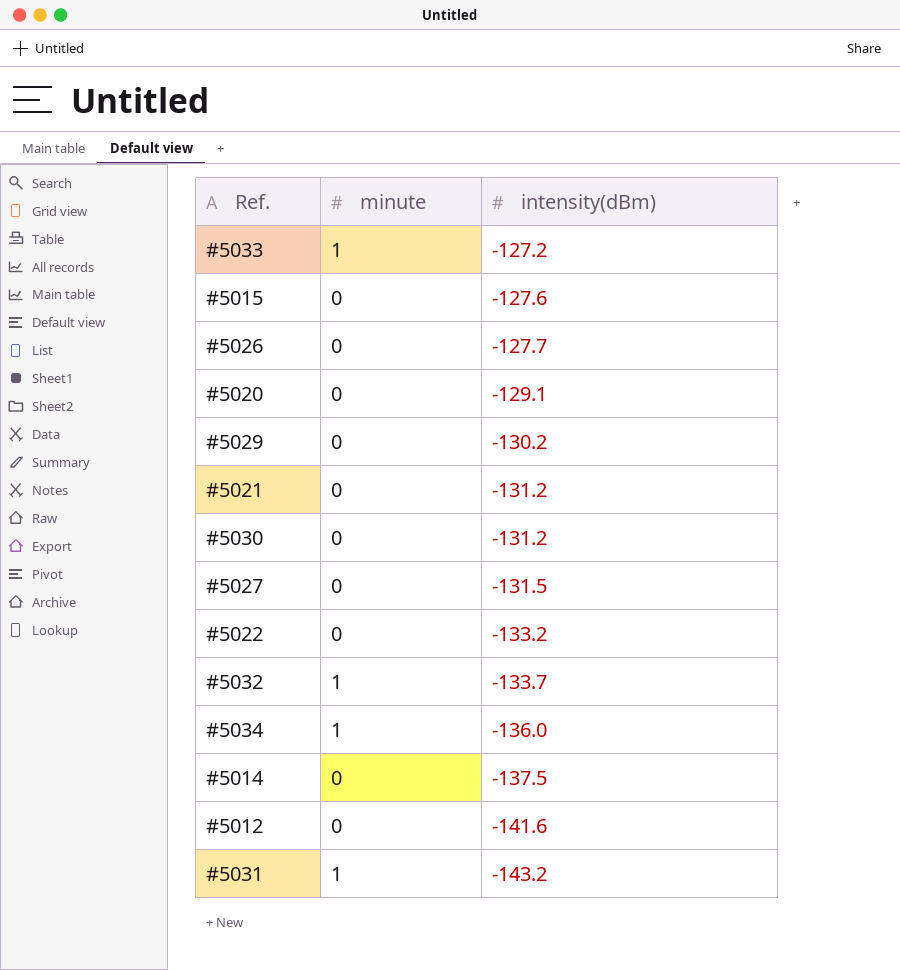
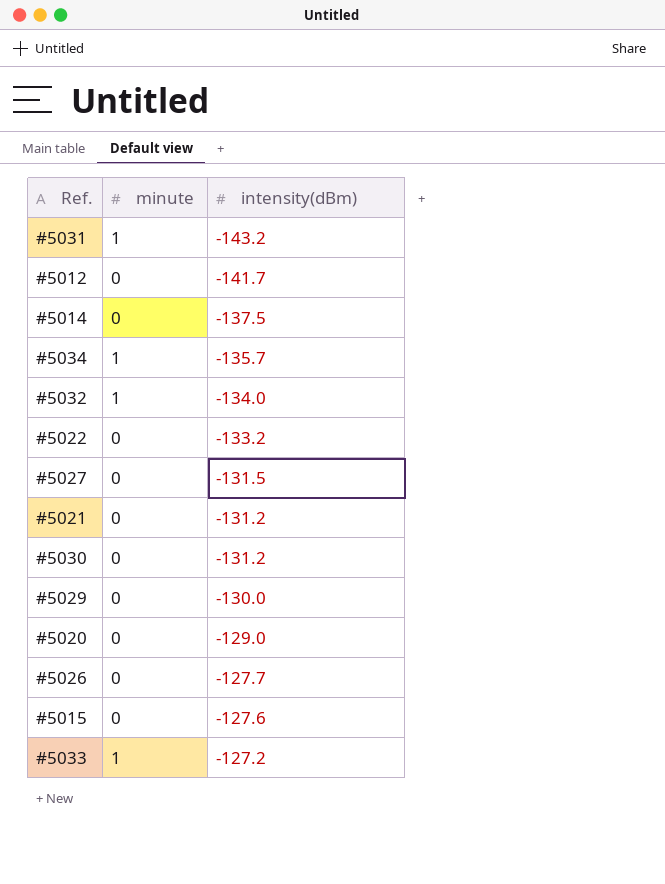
row order: intensity(dBm) descending -> intensity(dBm) ascending
#5012 | intensity(dBm): -141.6 -> -141.7
#5034 | intensity(dBm): -136.0 -> -135.7
#5032 | intensity(dBm): -133.7 -> -134.0
#5029 | intensity(dBm): -130.2 -> -130.0
#5020 | intensity(dBm): -129.1 -> -129.0

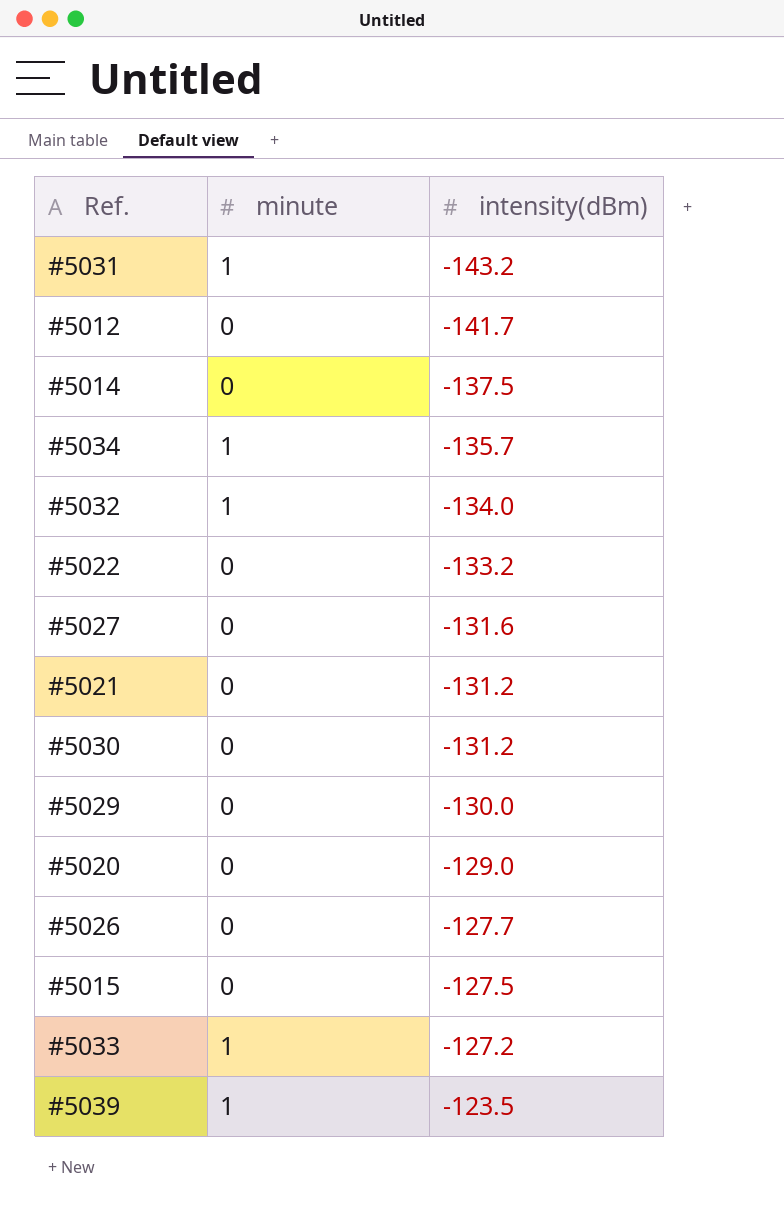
#5027 | intensity(dBm): -131.5 -> -131.6
#5015 | intensity(dBm): -127.6 -> -127.5
row #5039: none -> 1 | -123.5

